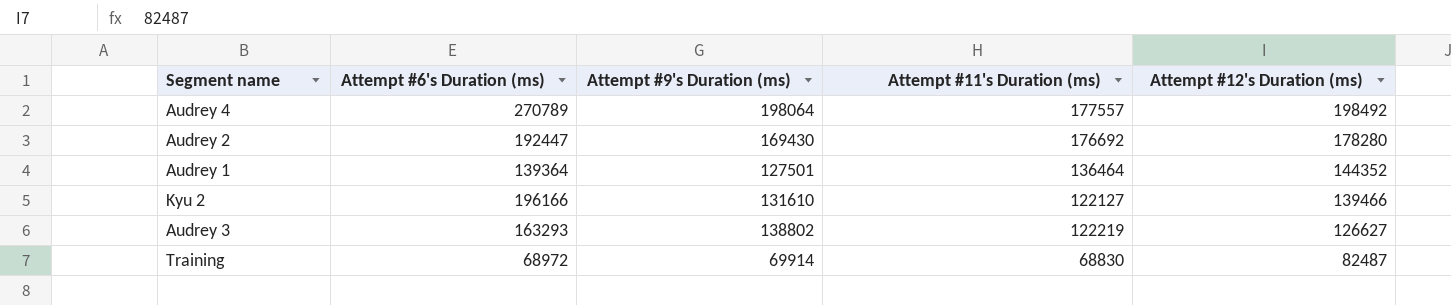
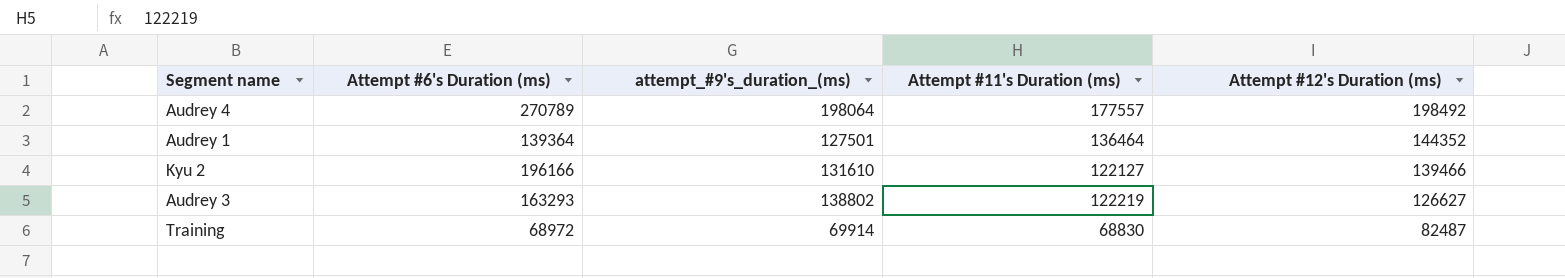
column name: Attempt #9's Duration (ms) -> attempt_#9's_duration_(ms)
row Audrey 2: 192447 | 169430 | 176692 | 178280 -> none

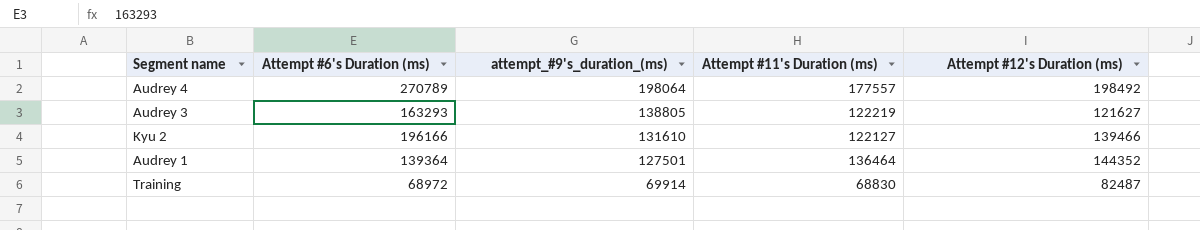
row order: Attempt #12's Duration (ms) descending -> attempt_#9's_duration_(ms) descending
Audrey 3 | attempt_#9's_duration_(ms): 138802 -> 138805
Audrey 3 | Attempt #12's Duration (ms): 126627 -> 121627

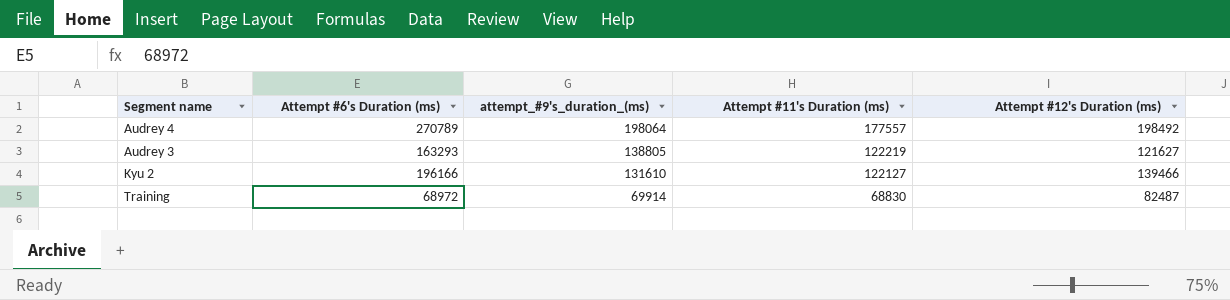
row Audrey 1: 139364 | 127501 | 136464 | 144352 -> none

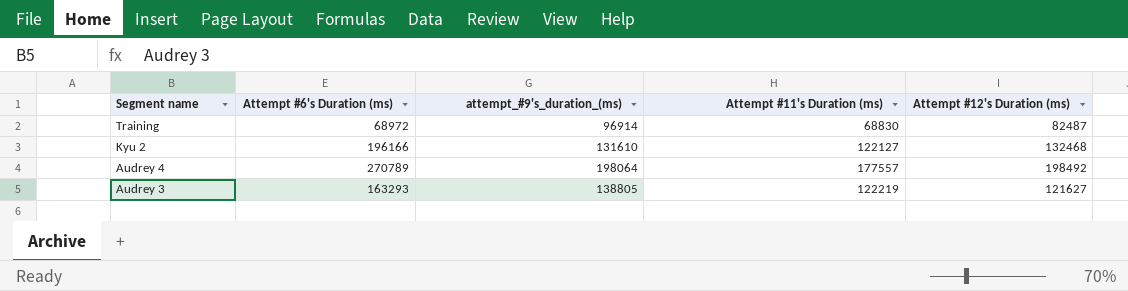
row order: attempt_#9's_duration_(ms) descending -> Segment name descending
Training | attempt_#9's_duration_(ms): 69914 -> 96914
Kyu 2 | Attempt #12's Duration (ms): 139466 -> 132468

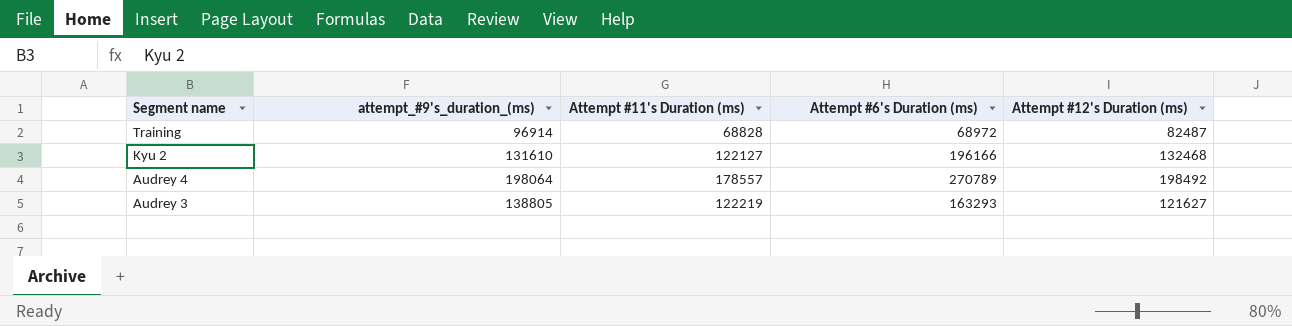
column Attempt #6's Duration (ms) | position: 2 -> 4
Training | Attempt #11's Duration (ms): 68830 -> 68828
Audrey 4 | Attempt #11's Duration (ms): 177557 -> 178557

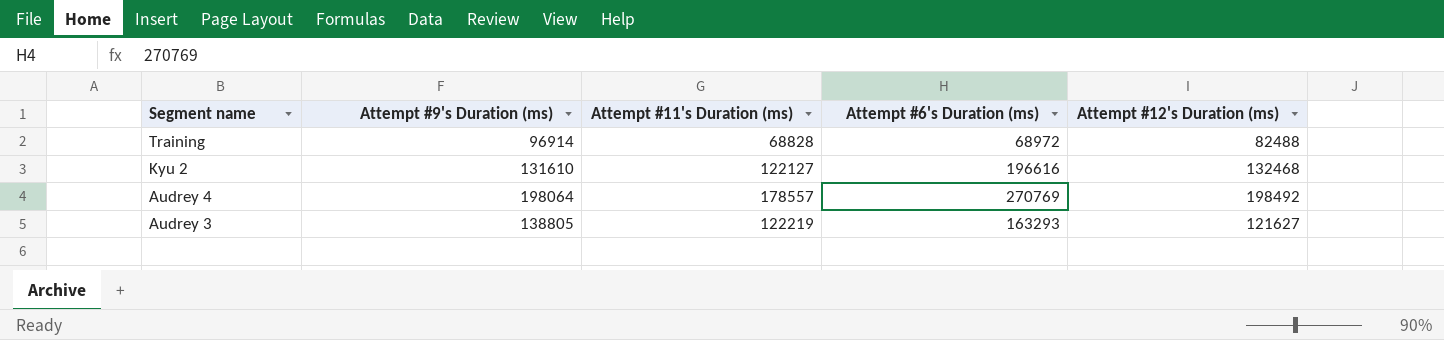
column name: attempt_#9's_duration_(ms) -> Attempt #9's Duration (ms)
Training | Attempt #12's Duration (ms): 82487 -> 82488
Kyu 2 | Attempt #6's Duration (ms): 196166 -> 196616
Audrey 4 | Attempt #6's Duration (ms): 270789 -> 270769

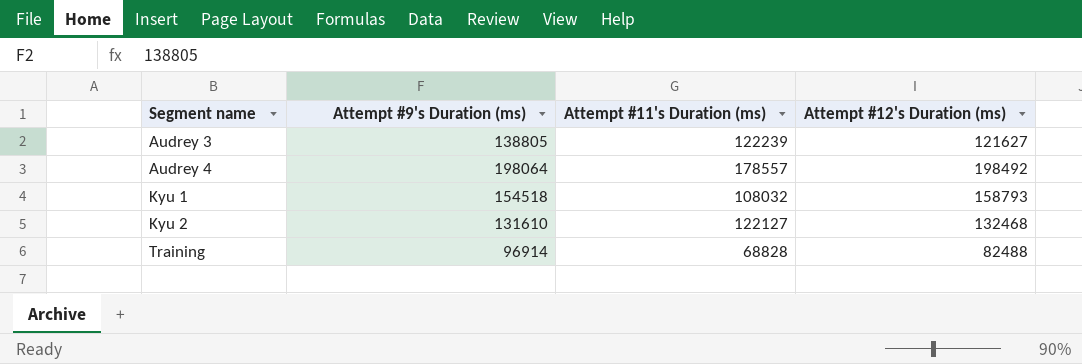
row order: Segment name descending -> Segment name ascending
column Attempt #6's Duration (ms) | position: 4 -> none
Audrey 3 | Attempt #11's Duration (ms): 122219 -> 122239
row Kyu 1: none -> 154518 | 108032 | 158793

